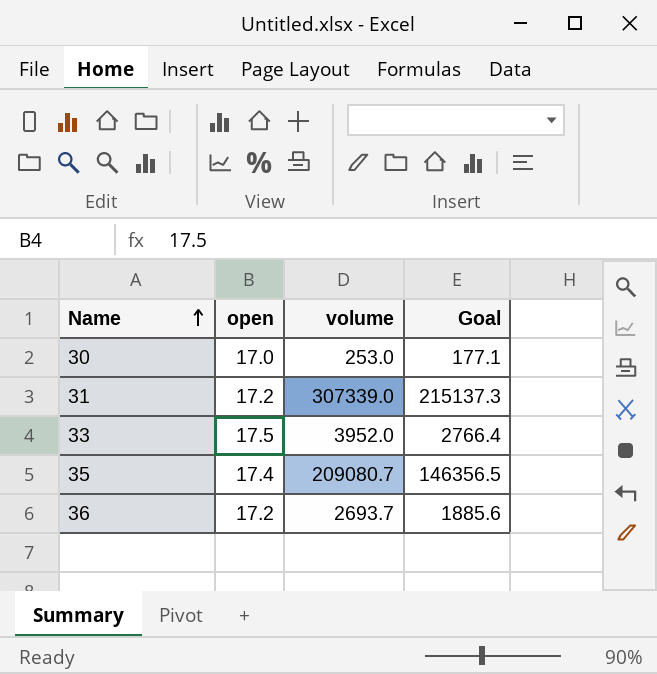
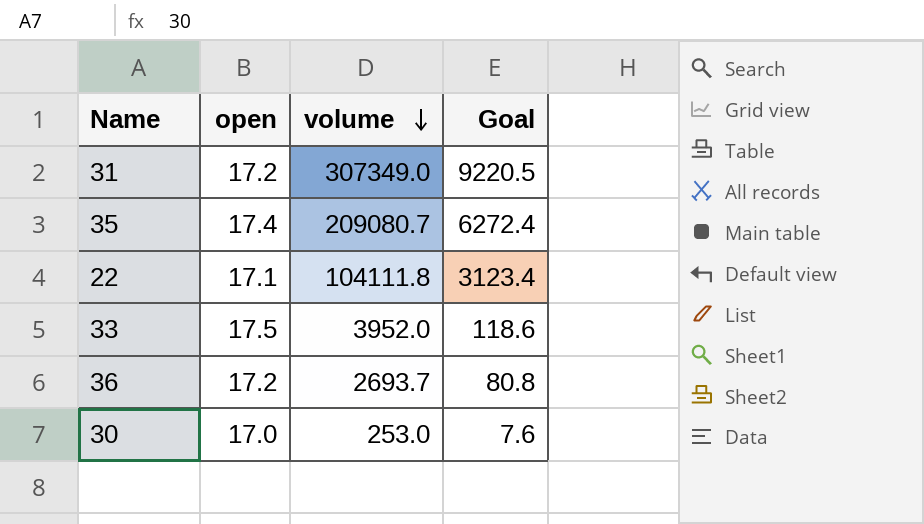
row order: Name ascending -> volume descending
column Goal | formula: [volume] * 0.7 -> [volume] * 0.03
31 | volume: 307339.0 -> 307349.0
row 22: none -> 17.1 | 104111.8 | 3123.4

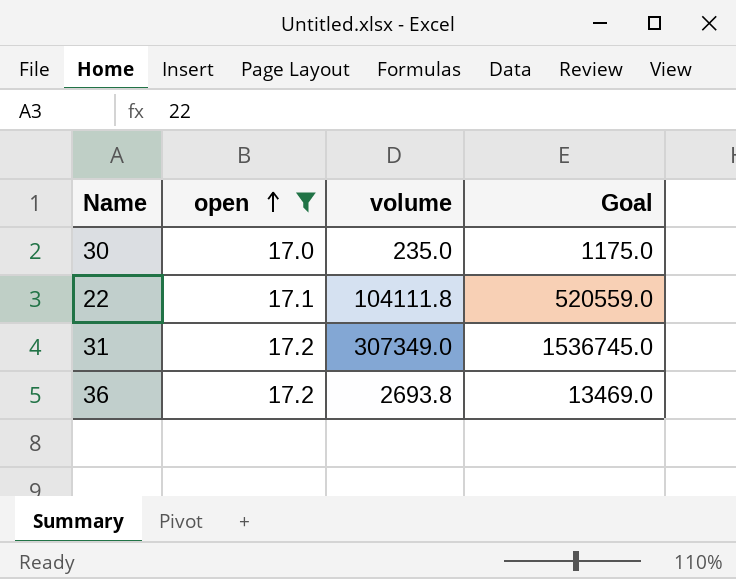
filter: none -> open <= 17.2
row order: volume descending -> open ascending
column Goal | formula: [volume] * 0.03 -> [volume] * 5
30 | volume: 253.0 -> 235.0
36 | volume: 2693.7 -> 2693.8

